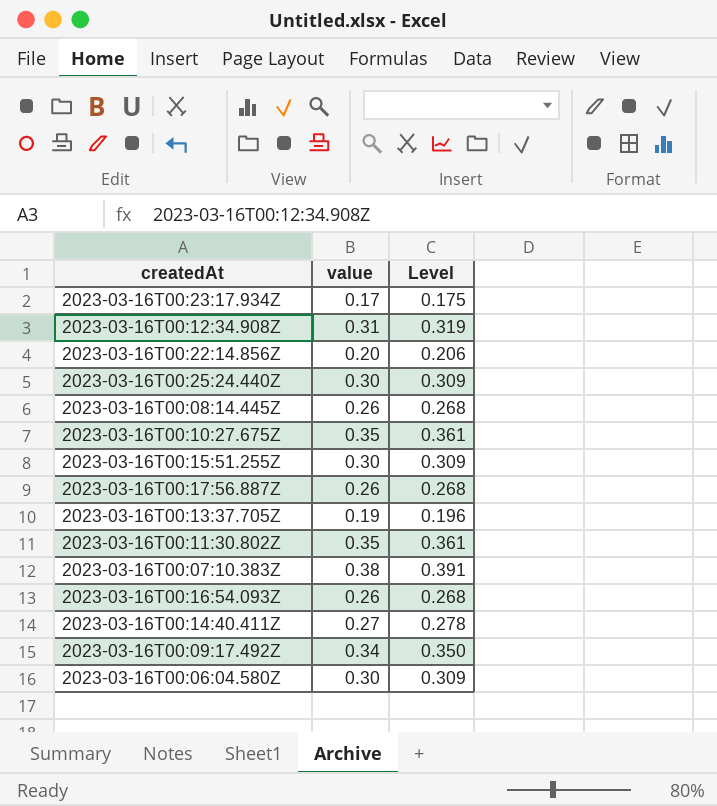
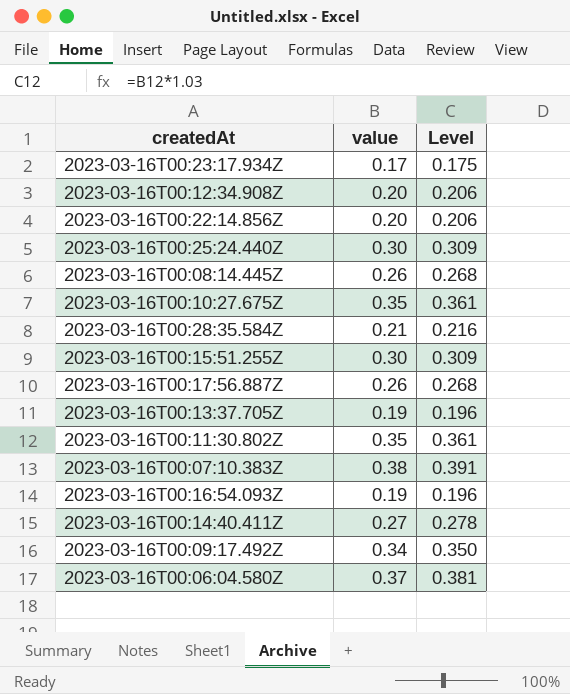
2023-03-16T00:12:34.908Z | value: 0.31 -> 0.20
2023-03-16T00:12:34.908Z | Level: 0.319 -> 0.206
row 2023-03-16T00:28:35.584Z: none -> 0.21 | 0.216
2023-03-16T00:16:54.093Z | value: 0.26 -> 0.19
2023-03-16T00:16:54.093Z | Level: 0.268 -> 0.196
2023-03-16T00:06:04.580Z | value: 0.30 -> 0.37
2023-03-16T00:06:04.580Z | Level: 0.309 -> 0.381

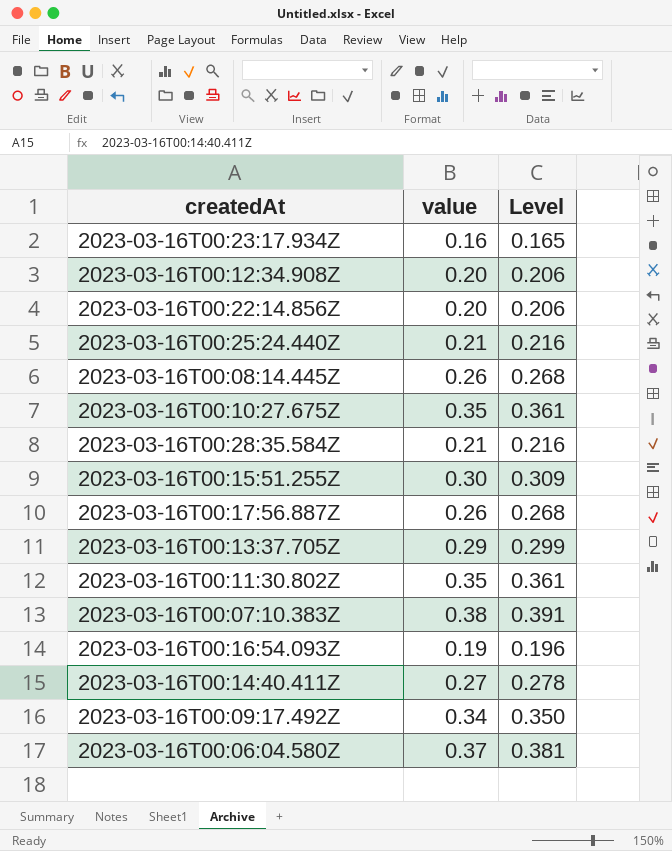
2023-03-16T00:23:17.934Z | value: 0.17 -> 0.16
2023-03-16T00:23:17.934Z | Level: 0.175 -> 0.165
2023-03-16T00:25:24.440Z | value: 0.30 -> 0.21
2023-03-16T00:25:24.440Z | Level: 0.309 -> 0.216
2023-03-16T00:13:37.705Z | value: 0.19 -> 0.29
2023-03-16T00:13:37.705Z | Level: 0.196 -> 0.299

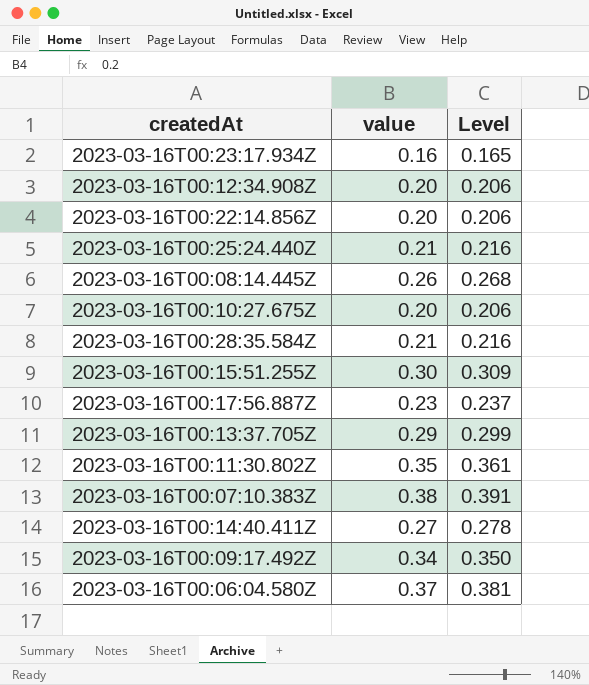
row 2023-03-16T00:16:54.093Z: 0.19 | 0.196 -> none
2023-03-16T00:10:27.675Z | value: 0.35 -> 0.20
2023-03-16T00:10:27.675Z | Level: 0.361 -> 0.206
2023-03-16T00:17:56.887Z | value: 0.26 -> 0.23
2023-03-16T00:17:56.887Z | Level: 0.268 -> 0.237

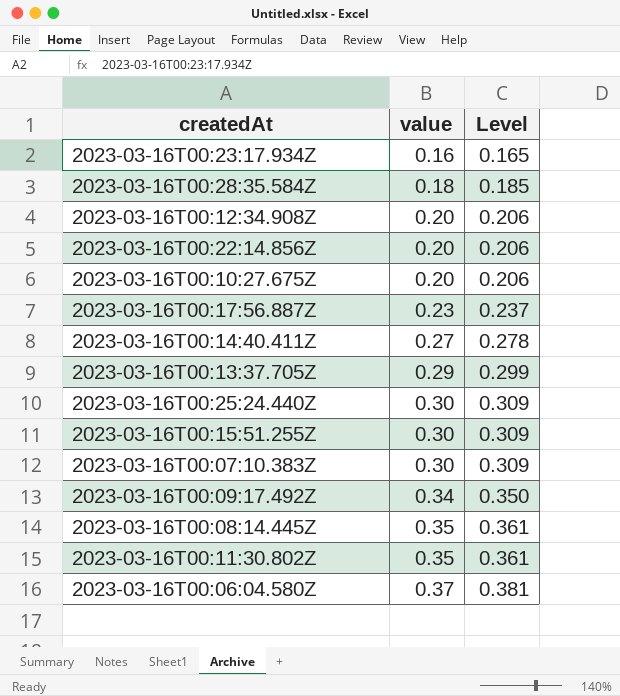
row order: none -> value ascending
2023-03-16T00:28:35.584Z | value: 0.21 -> 0.18
2023-03-16T00:28:35.584Z | Level: 0.216 -> 0.185
2023-03-16T00:25:24.440Z | value: 0.21 -> 0.30
2023-03-16T00:25:24.440Z | Level: 0.216 -> 0.309
2023-03-16T00:07:10.383Z | value: 0.38 -> 0.30
2023-03-16T00:07:10.383Z | Level: 0.391 -> 0.309
2023-03-16T00:08:14.445Z | value: 0.26 -> 0.35
2023-03-16T00:08:14.445Z | Level: 0.268 -> 0.361

